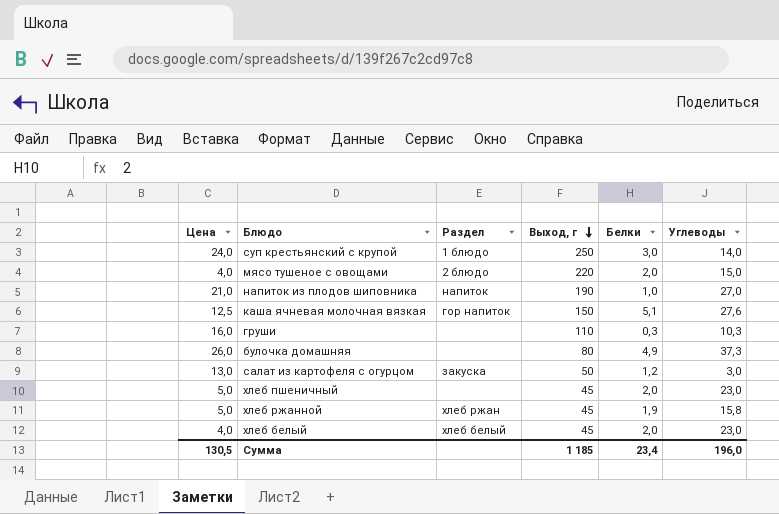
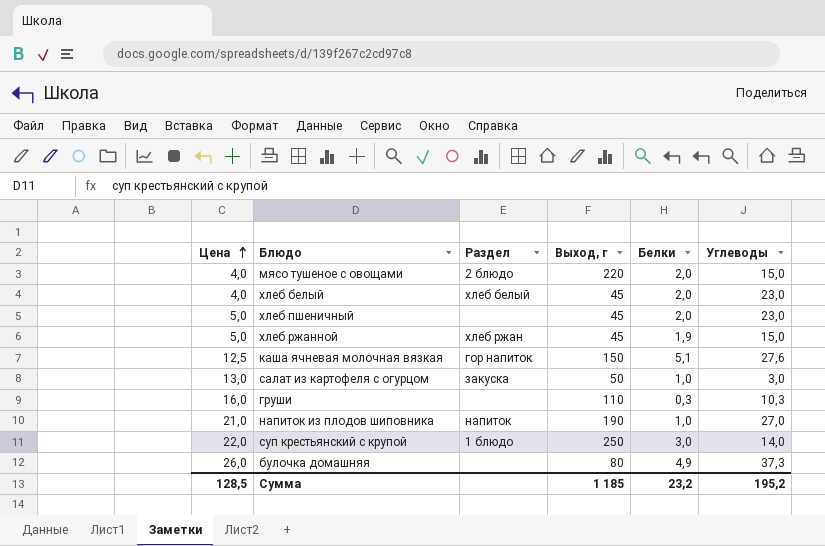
row order: Выход, г descending -> Цена ascending
хлеб ржанной | Углеводы: 15,8 -> 15,0
салат из картофеля с огурцом | Белки: 1,2 -> 1,0
суп крестьянский с крупой | Цена: 24,0 -> 22,0
Сумма | Цена: 130,5 -> 128,5
Сумма | Белки: 23,4 -> 23,2
Сумма | Углеводы: 196,0 -> 195,2

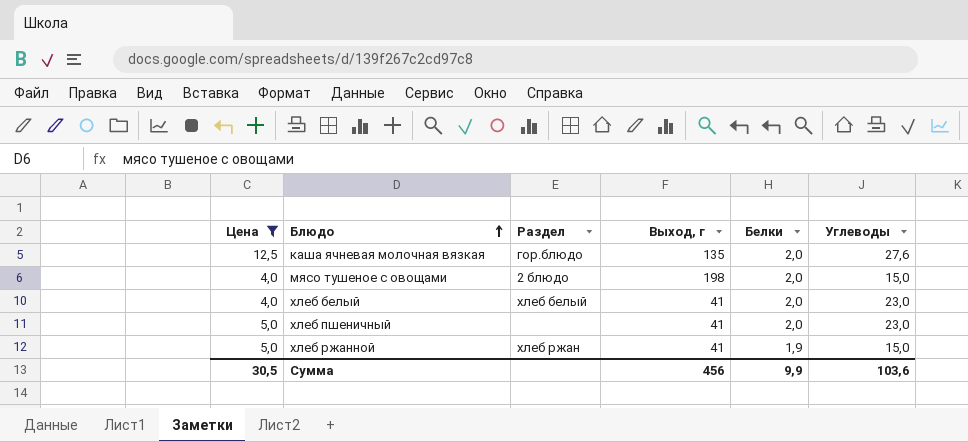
filter: none -> Цена <= 12,5
row order: Цена ascending -> Блюдо ascending
каша ячневая молочная вязкая | Раздел: гор напиток -> гор.блюдо
каша ячневая молочная вязкая | Выход, г: 150 -> 135
каша ячневая молочная вязкая | Белки: 5,1 -> 2,0
мясо тушеное с овощами | Выход, г: 220 -> 198
хлеб белый | Выход, г: 45 -> 41
хлеб пшеничный | Выход, г: 45 -> 41
хлеб ржанной | Выход, г: 45 -> 41
Сумма | Цена: 128,5 -> 30,5
Сумма | Выход, г: 1 185 -> 456
Сумма | Белки: 23,2 -> 9,9
Сумма | Углеводы: 195,2 -> 103,6

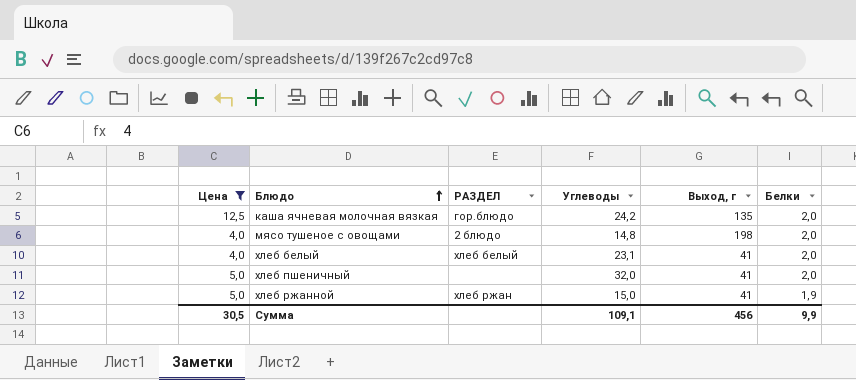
column name: Раздел -> РАЗДЕЛ
column Углеводы | position: 6 -> 4
каша ячневая молочная вязкая | Углеводы: 27,6 -> 24,2
мясо тушеное с овощами | Углеводы: 15,0 -> 14,8
хлеб белый | Углеводы: 23,0 -> 23,1
хлеб пшеничный | Углеводы: 23,0 -> 32,0
Сумма | Углеводы: 103,6 -> 109,1

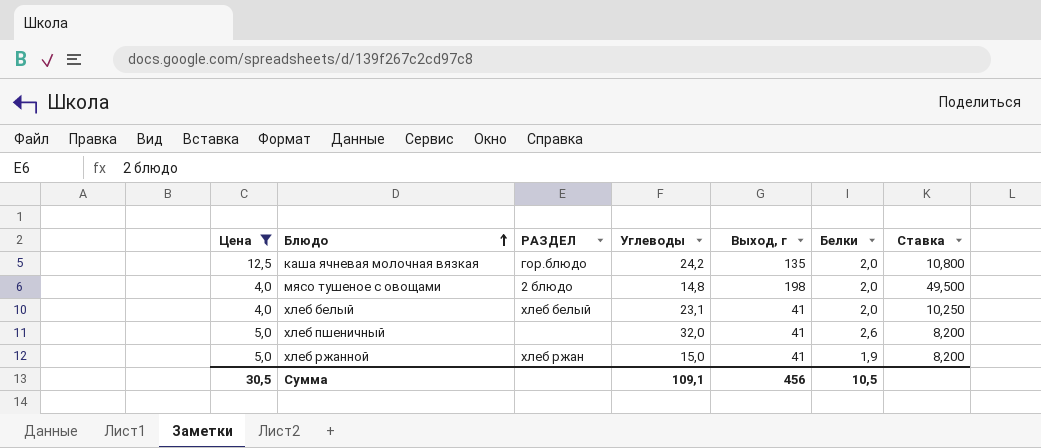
column Ставка | formula: none -> [Выход, г] / [Цена]
хлеб пшеничный | Белки: 2,0 -> 2,6
Сумма | Белки: 9,9 -> 10,5

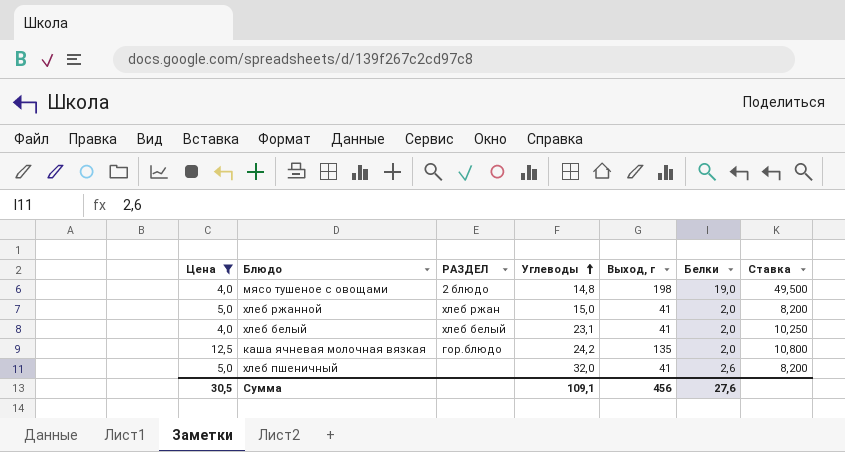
row order: Блюдо ascending -> Углеводы ascending
мясо тушеное с овощами | Белки: 2,0 -> 19,0
хлеб ржанной | Белки: 1,9 -> 2,0
Сумма | Белки: 10,5 -> 27,6

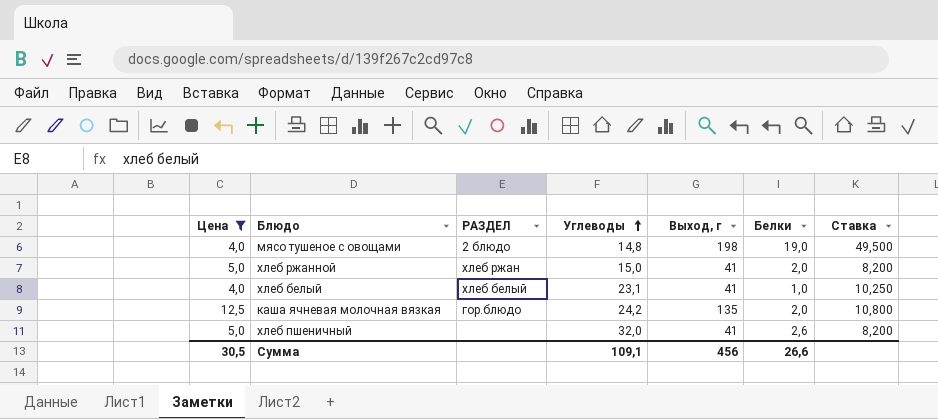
хлеб белый | Белки: 2,0 -> 1,0
Сумма | Белки: 27,6 -> 26,6

